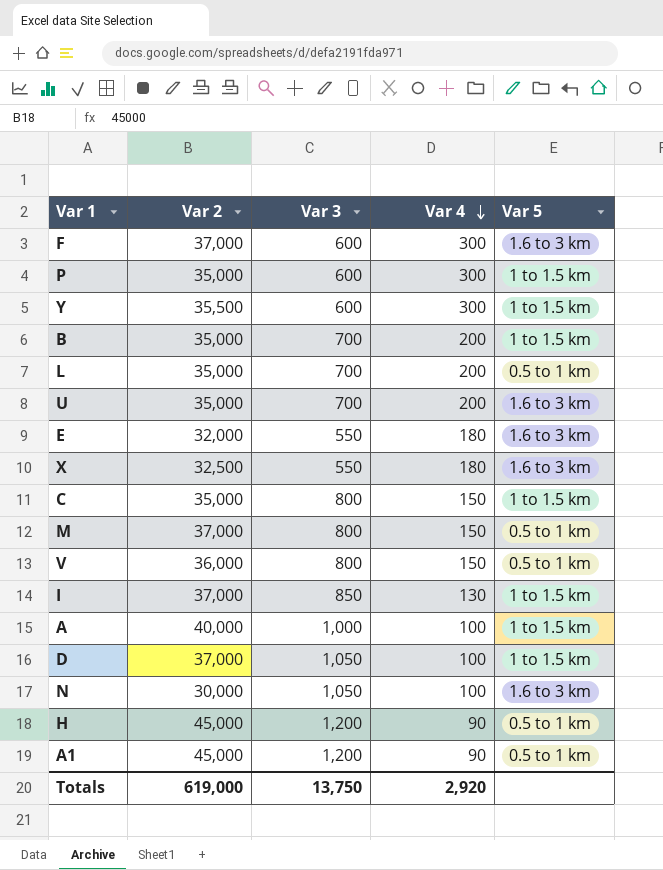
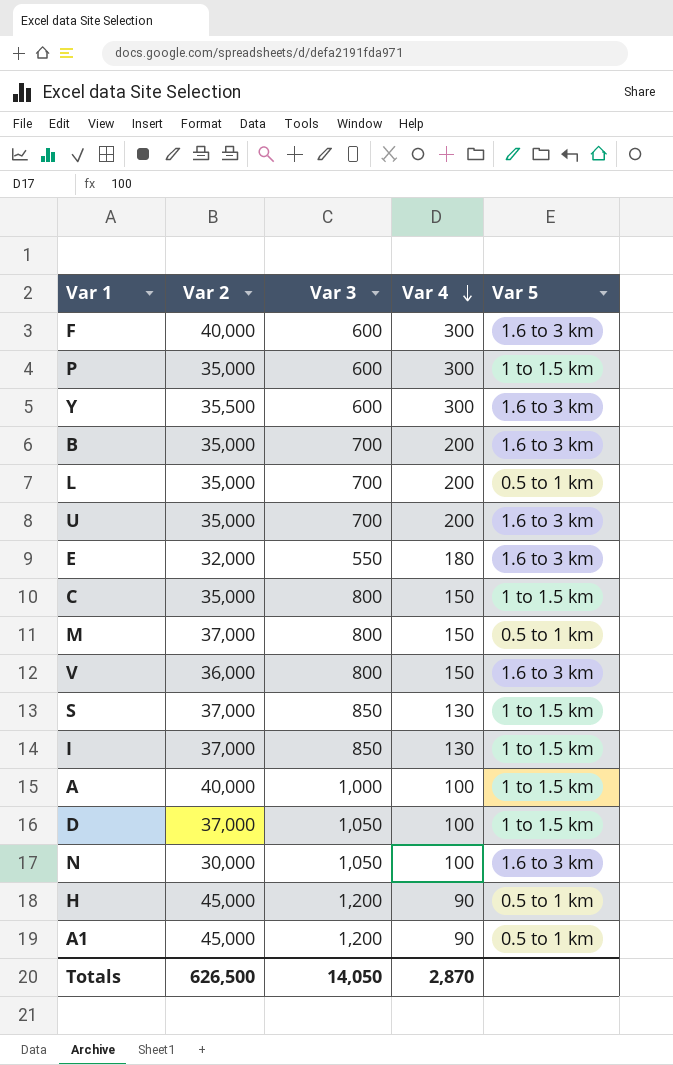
row X: 32,500 | 550 | 180 | 1.6 to 3 km -> none
F | Var 2: 37,000 -> 40,000
Y | Var 5: 1 to 1.5 km -> 1.6 to 3 km
B | Var 5: 1 to 1.5 km -> 1.6 to 3 km
V | Var 5: 0.5 to 1 km -> 1.6 to 3 km
row S: none -> 37,000 | 850 | 130 | 1 to 1.5 km
Totals | Var 2: 619,000 -> 626,500
Totals | Var 3: 13,750 -> 14,050
Totals | Var 4: 2,920 -> 2,870

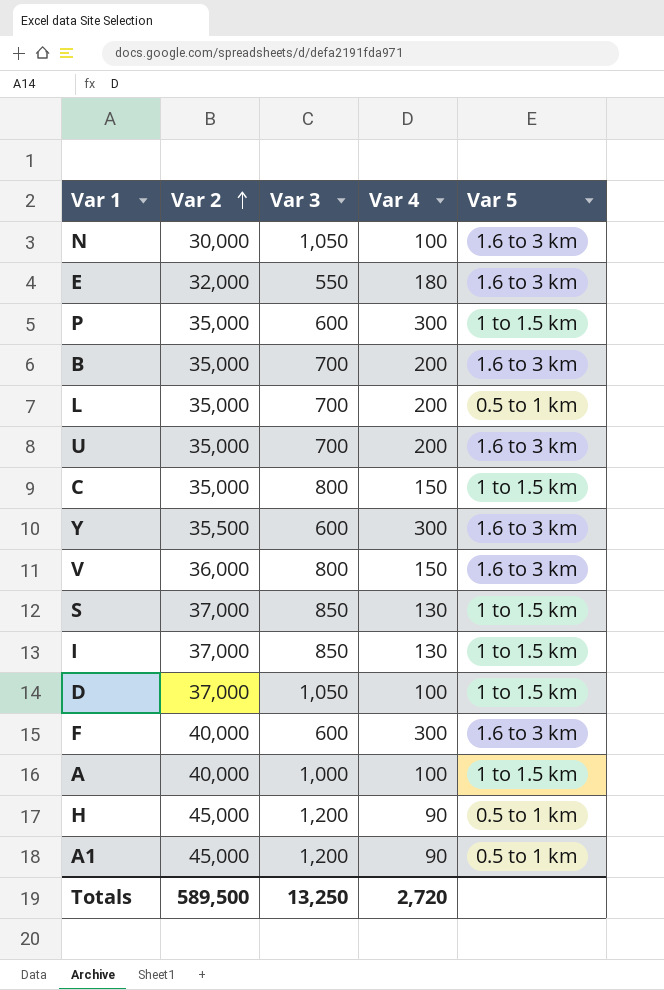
row order: Var 4 descending -> Var 2 ascending
row M: 37,000 | 800 | 150 | 0.5 to 1 km -> none
Totals | Var 2: 626,500 -> 589,500
Totals | Var 3: 14,050 -> 13,250
Totals | Var 4: 2,870 -> 2,720

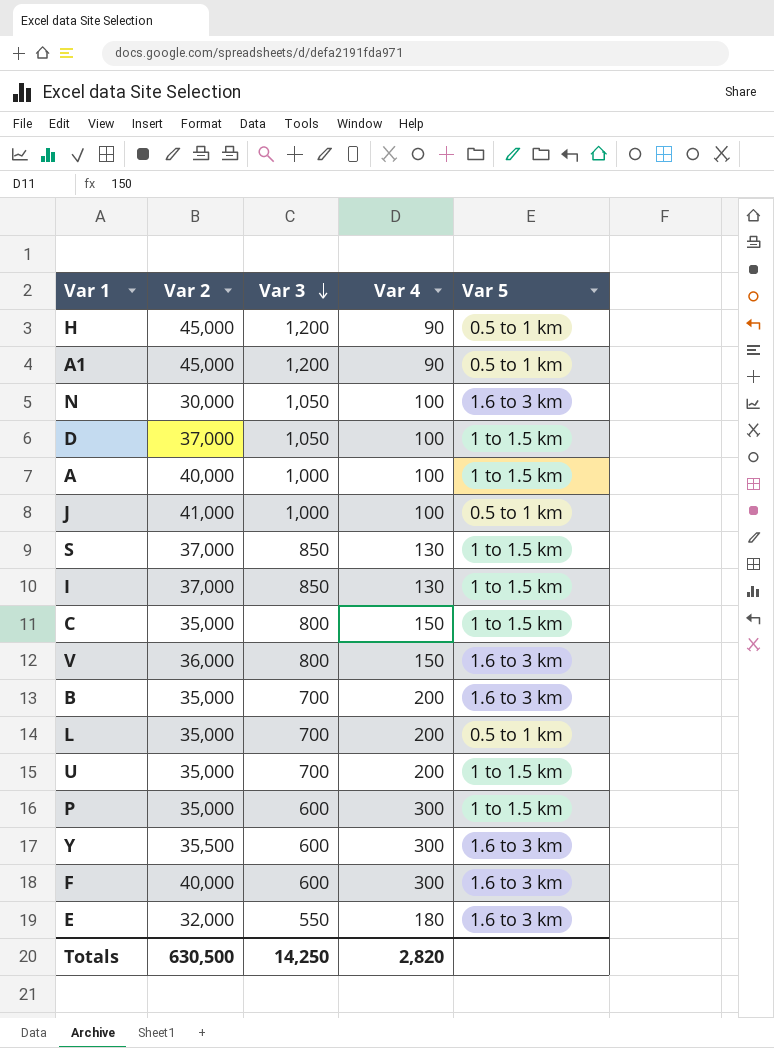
row order: Var 2 ascending -> Var 3 descending
row J: none -> 41,000 | 1,000 | 100 | 0.5 to 1 km
U | Var 5: 1.6 to 3 km -> 1 to 1.5 km
Totals | Var 2: 589,500 -> 630,500
Totals | Var 3: 13,250 -> 14,250
Totals | Var 4: 2,720 -> 2,820

